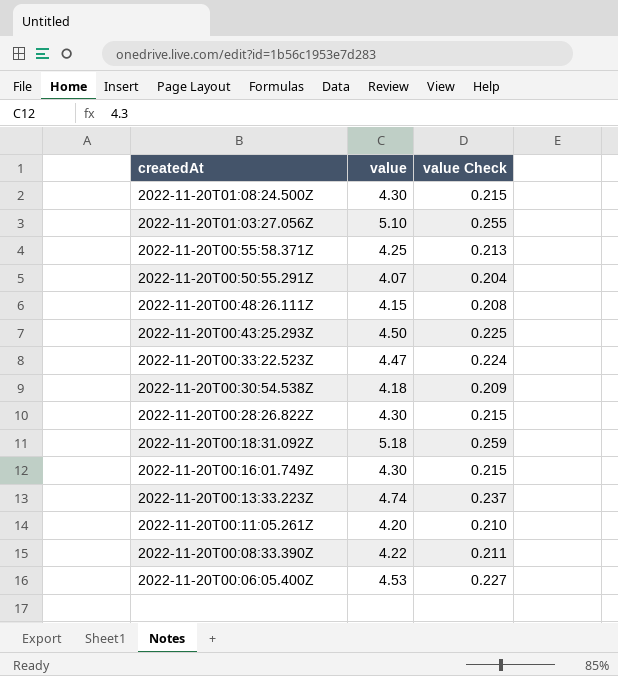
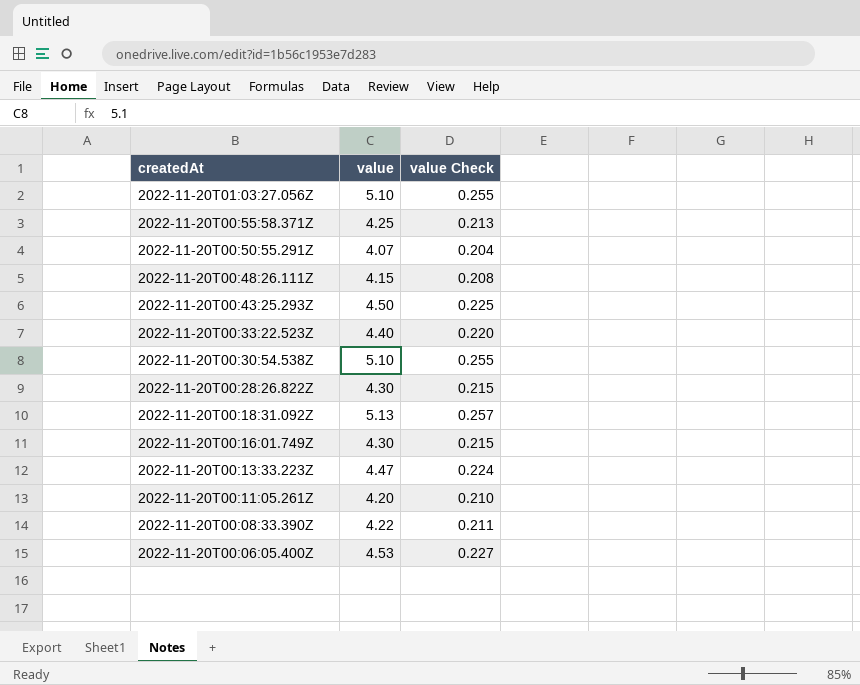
row 2022-11-20T01:08:24.500Z: 4.30 | 0.215 -> none
2022-11-20T00:33:22.523Z | value: 4.47 -> 4.40
2022-11-20T00:33:22.523Z | value Check: 0.224 -> 0.220
2022-11-20T00:30:54.538Z | value: 4.18 -> 5.10
2022-11-20T00:30:54.538Z | value Check: 0.209 -> 0.255
2022-11-20T00:18:31.092Z | value: 5.18 -> 5.13
2022-11-20T00:18:31.092Z | value Check: 0.259 -> 0.257
2022-11-20T00:13:33.223Z | value: 4.74 -> 4.47
2022-11-20T00:13:33.223Z | value Check: 0.237 -> 0.224

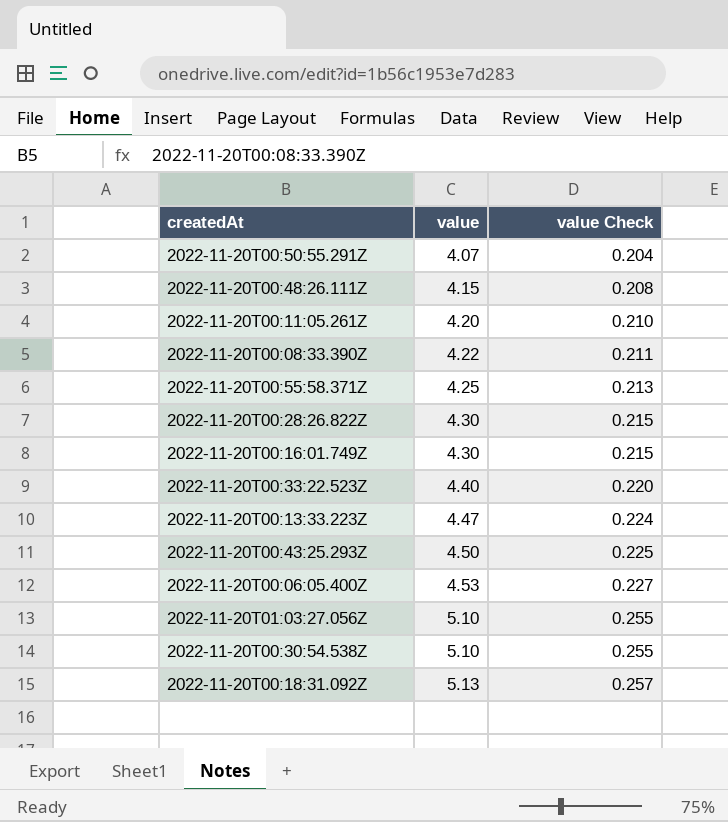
row order: createdAt descending -> value ascending

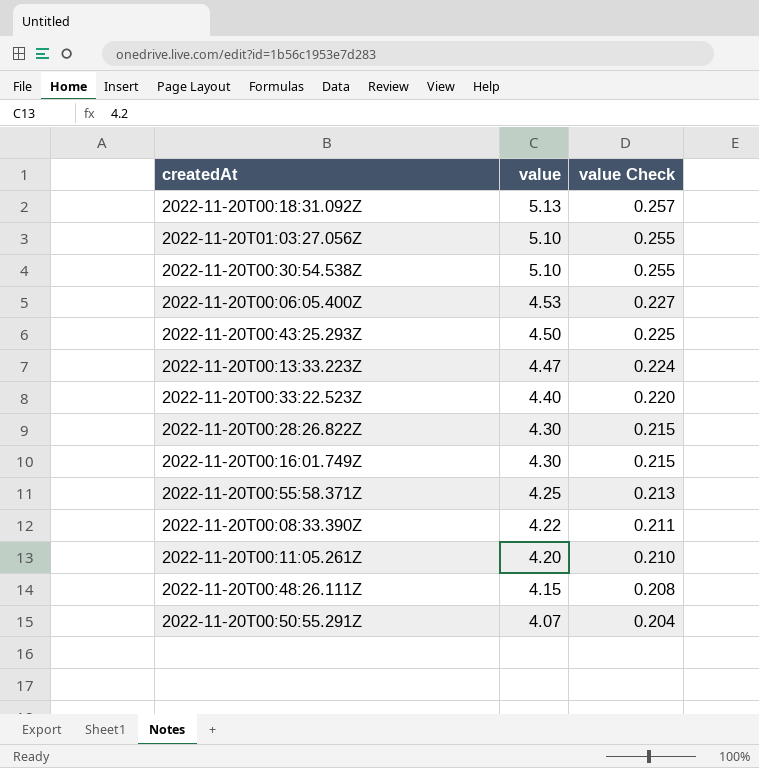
row order: value ascending -> value descending

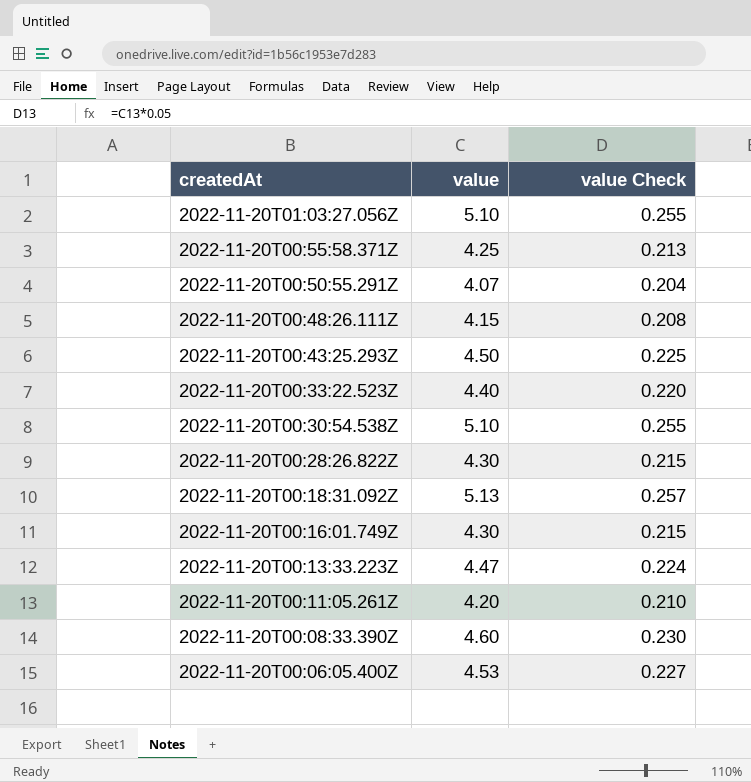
row order: value descending -> createdAt descending
2022-11-20T00:08:33.390Z | value: 4.22 -> 4.60
2022-11-20T00:08:33.390Z | value Check: 0.211 -> 0.230

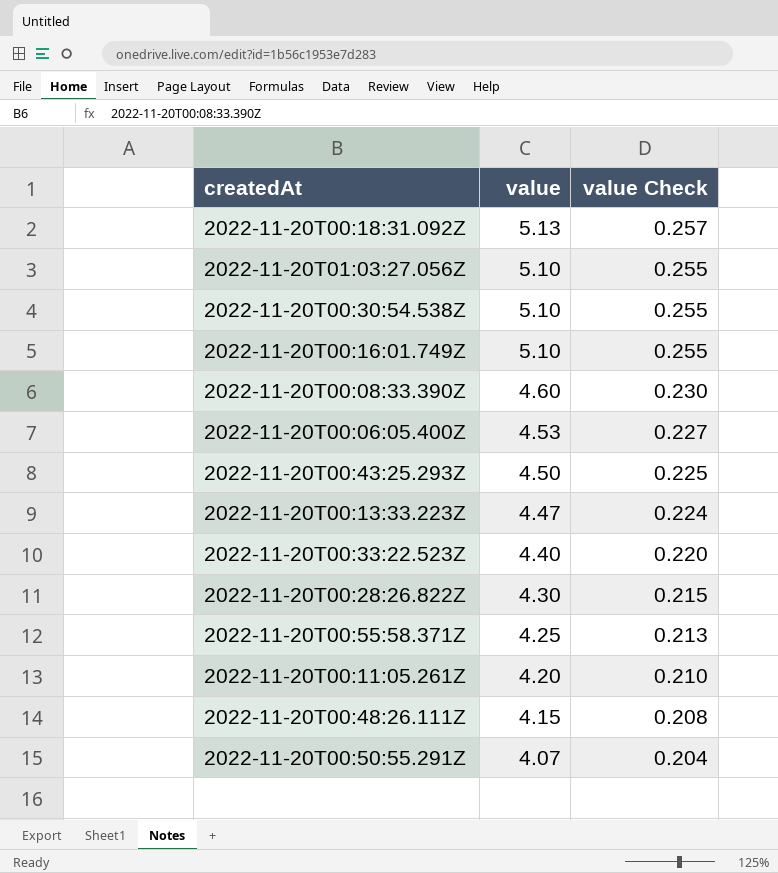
row order: createdAt descending -> value descending
2022-11-20T00:16:01.749Z | value: 4.30 -> 5.10
2022-11-20T00:16:01.749Z | value Check: 0.215 -> 0.255

